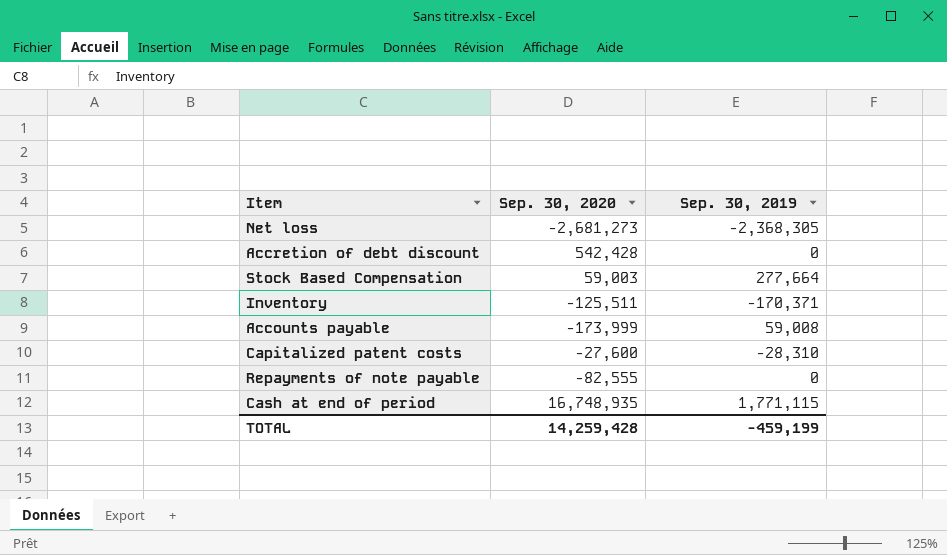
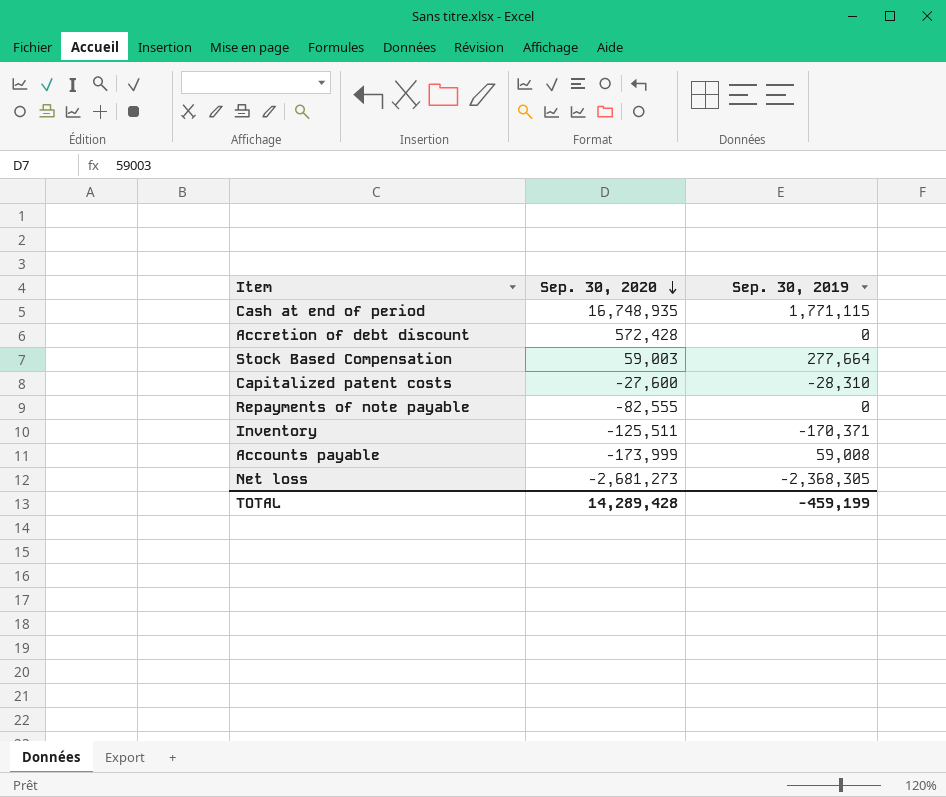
row order: none -> Sep. 30, 2020 descending
Accretion of debt discount | Sep. 30, 2020: 542,428 -> 572,428
TOTAL | Sep. 30, 2020: 14,259,428 -> 14,289,428

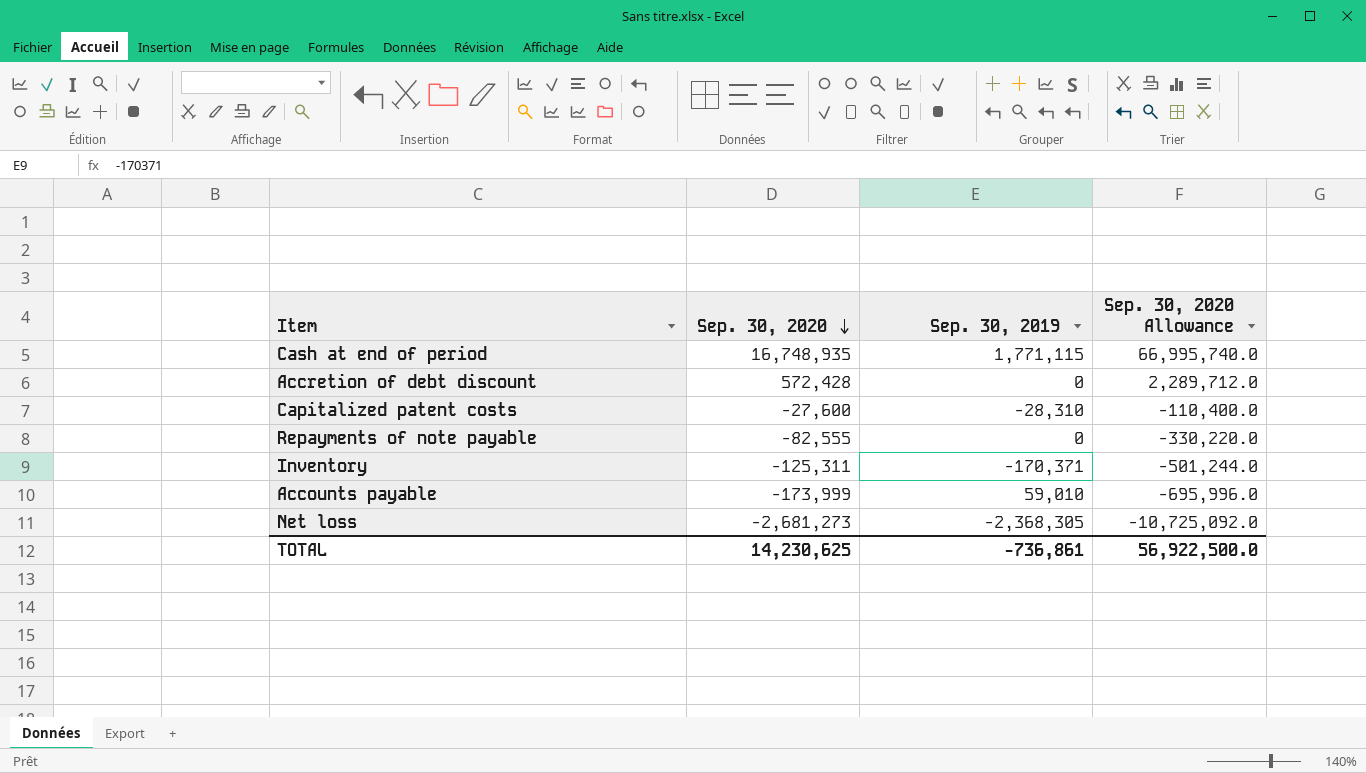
column Sep. 30, 2020 Allowance | formula: none -> [Sep. 30, 2020] * 4
row Stock Based Compensation: 59,003 | 277,664 -> none
Inventory | Sep. 30, 2020: -125,511 -> -125,311
Accounts payable | Sep. 30, 2019: 59,008 -> 59,010
TOTAL | Sep. 30, 2020: 14,289,428 -> 14,230,625
TOTAL | Sep. 30, 2019: -459,199 -> -736,861

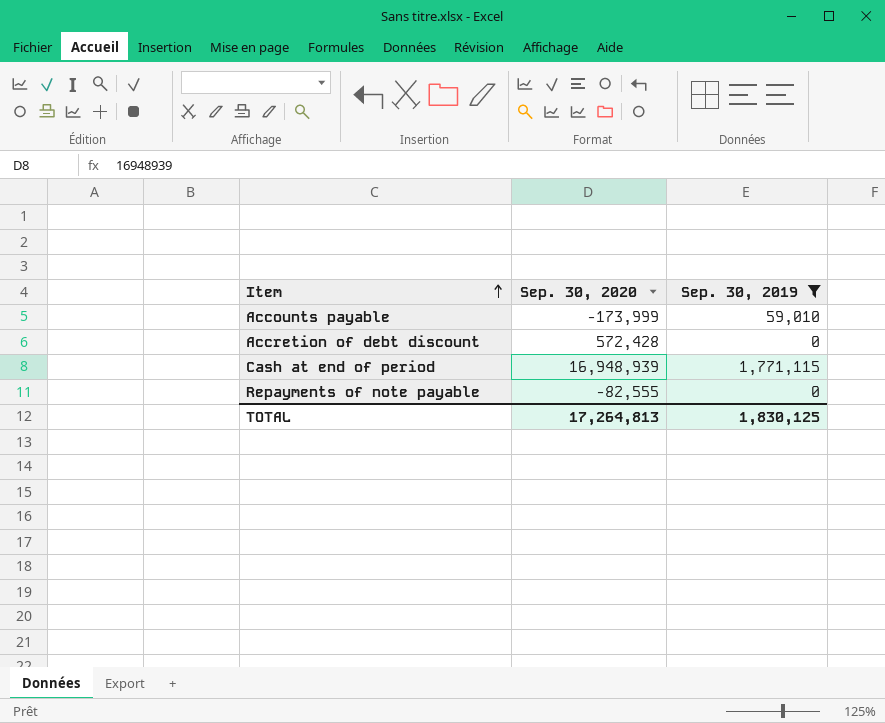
filter: none -> Sep. 30, 2019 >= 0
row order: Sep. 30, 2020 descending -> Item ascending
column Sep. 30, 2020 Allowance | formula: [Sep. 30, 2020] * 4 -> none
Cash at end of period | Sep. 30, 2020: 16,748,935 -> 16,948,939
TOTAL | Sep. 30, 2020: 14,230,625 -> 17,264,813
TOTAL | Sep. 30, 2019: -736,861 -> 1,830,125

